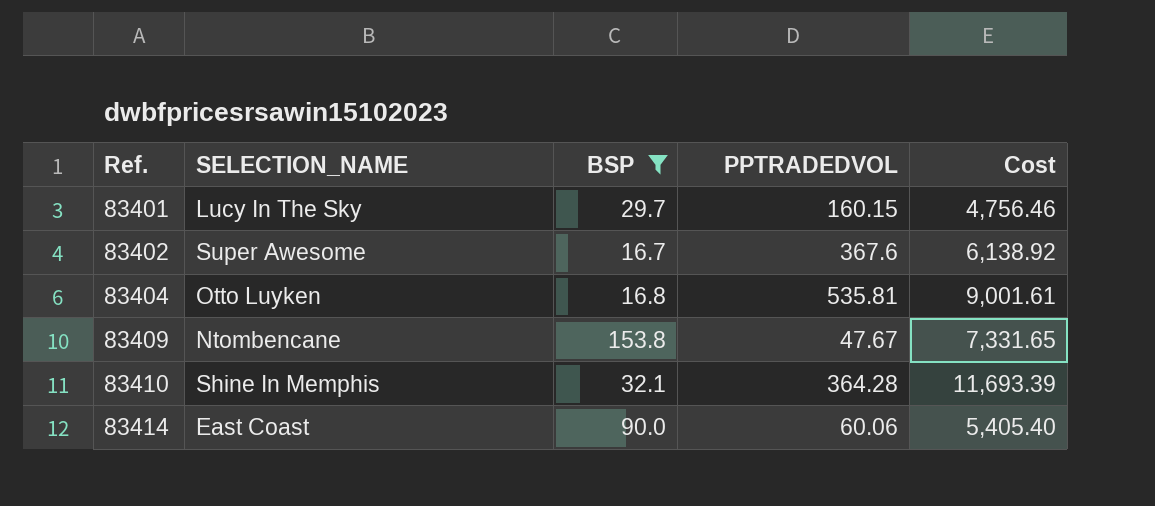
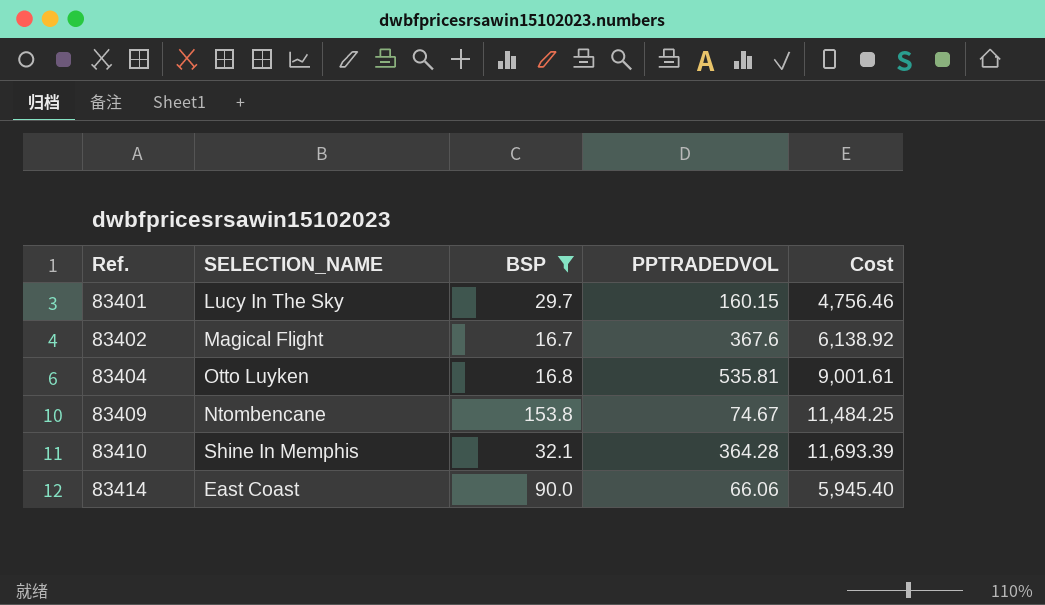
83402 | SELECTION_NAME: Super Awesome -> Magical Flight
83409 | PPTRADEDVOL: 47.67 -> 74.67
83409 | Cost: 7,331.65 -> 11,484.25
83414 | PPTRADEDVOL: 60.06 -> 66.06
83414 | Cost: 5,405.40 -> 5,945.40

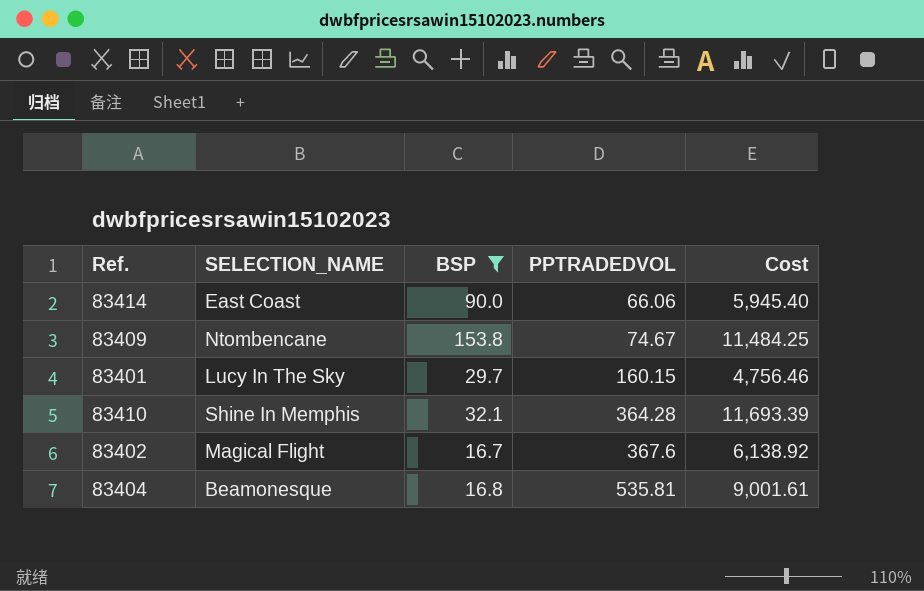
row order: Ref. ascending -> PPTRADEDVOL ascending
83404 | SELECTION_NAME: Otto Luyken -> Beamonesque

